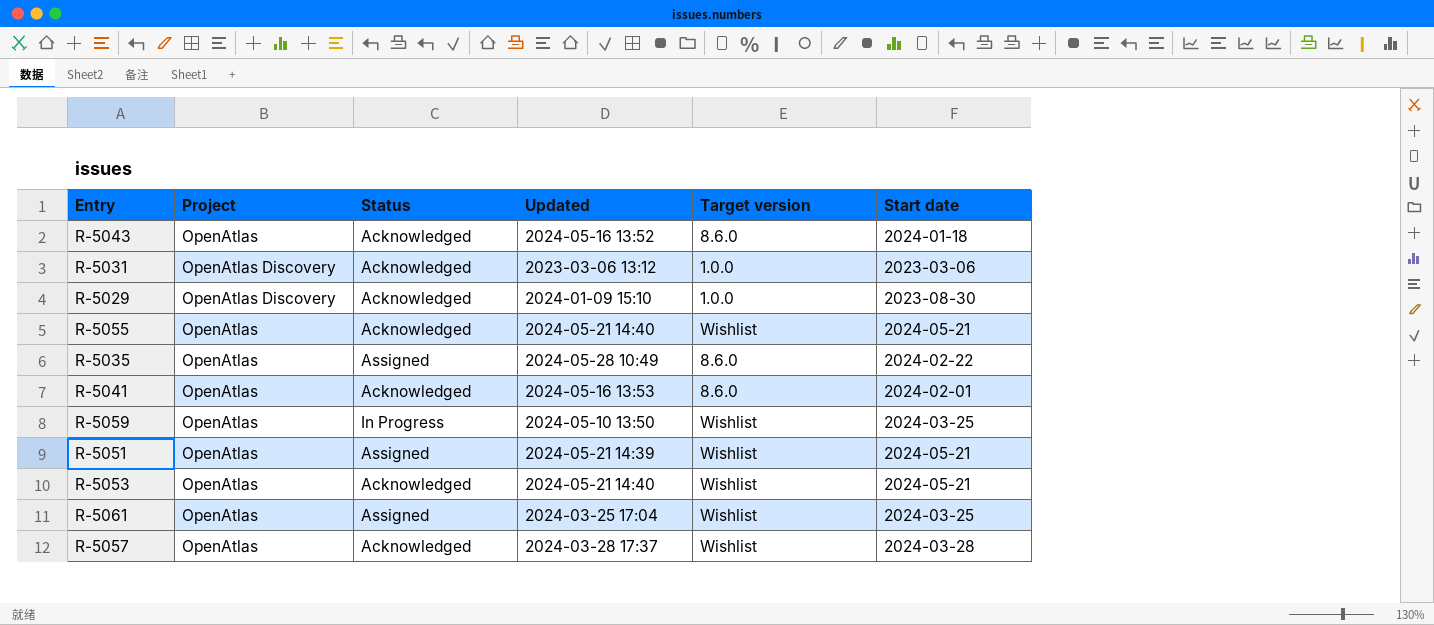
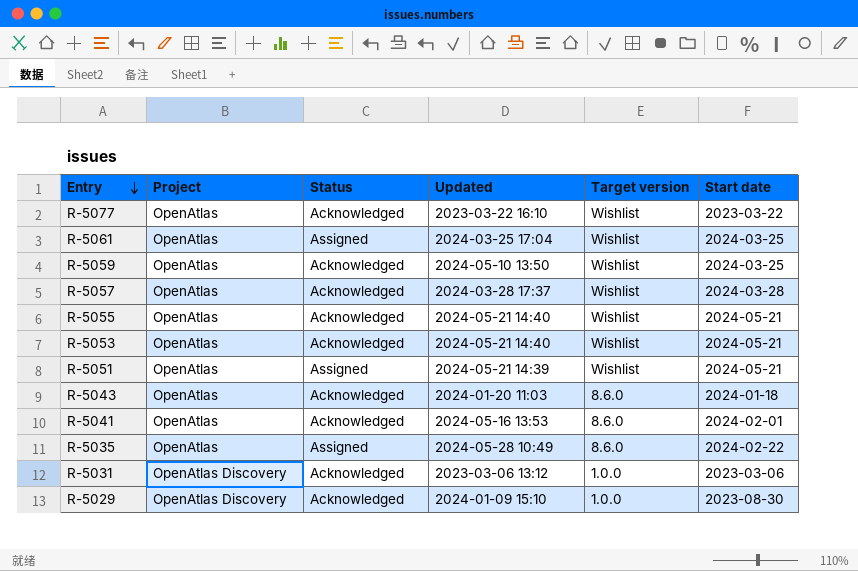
row order: none -> Entry descending
row R-5077: none -> OpenAtlas | Acknowledged | 2023-03-22 16:10 | Wishlist | 2023-03-22
R-5059 | Status: In Progress -> Acknowledged
R-5043 | Updated: 2024-05-16 13:52 -> 2024-01-20 11:03

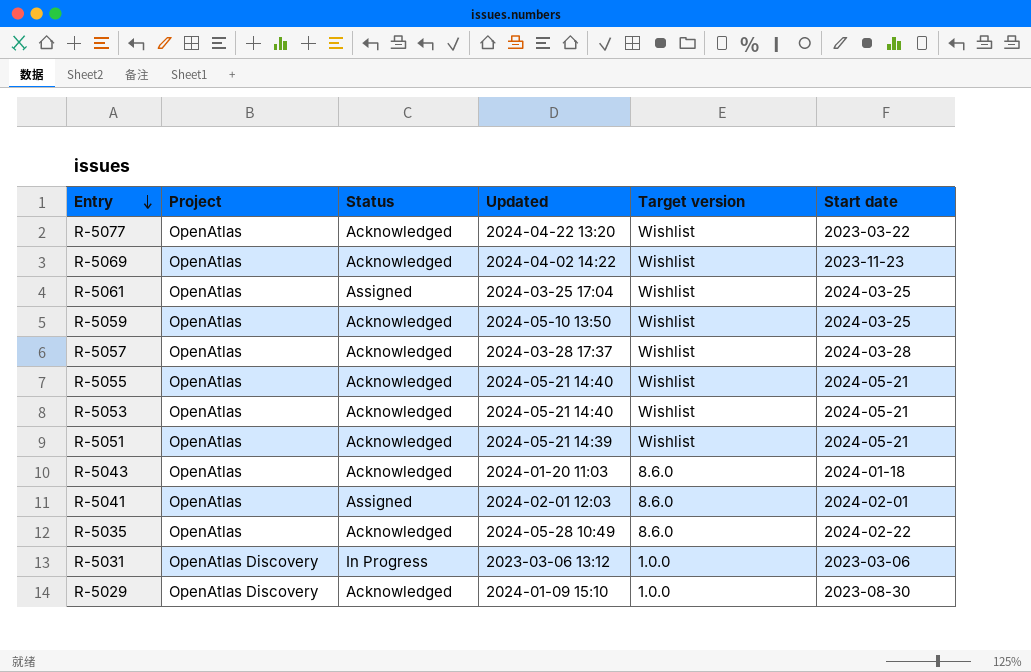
R-5077 | Updated: 2023-03-22 16:10 -> 2024-04-22 13:20
row R-5069: none -> OpenAtlas | Acknowledged | 2024-04-02 14:22 | Wishlist | 2023-11-23
R-5051 | Status: Assigned -> Acknowledged
R-5041 | Status: Acknowledged -> Assigned
R-5041 | Updated: 2024-05-16 13:53 -> 2024-02-01 12:03
R-5035 | Status: Assigned -> Acknowledged
R-5031 | Status: Acknowledged -> In Progress

